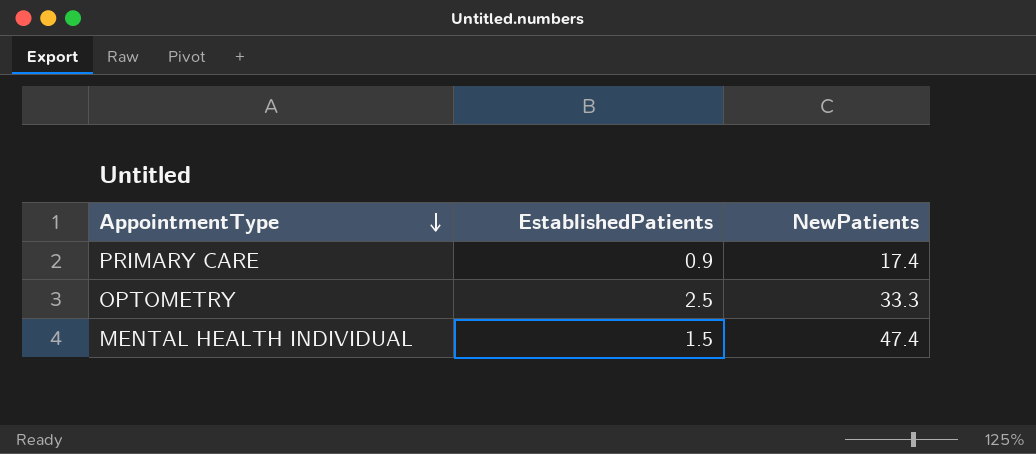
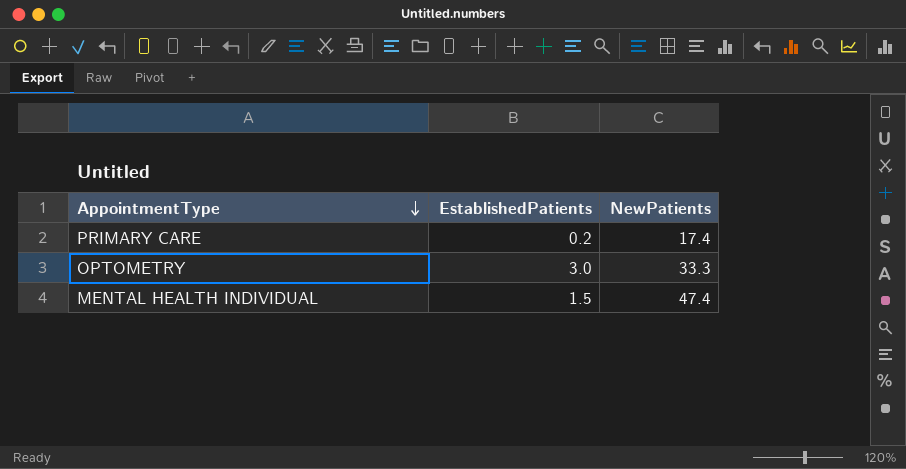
PRIMARY CARE | EstablishedPatients: 0.9 -> 0.2
OPTOMETRY | EstablishedPatients: 2.5 -> 3.0

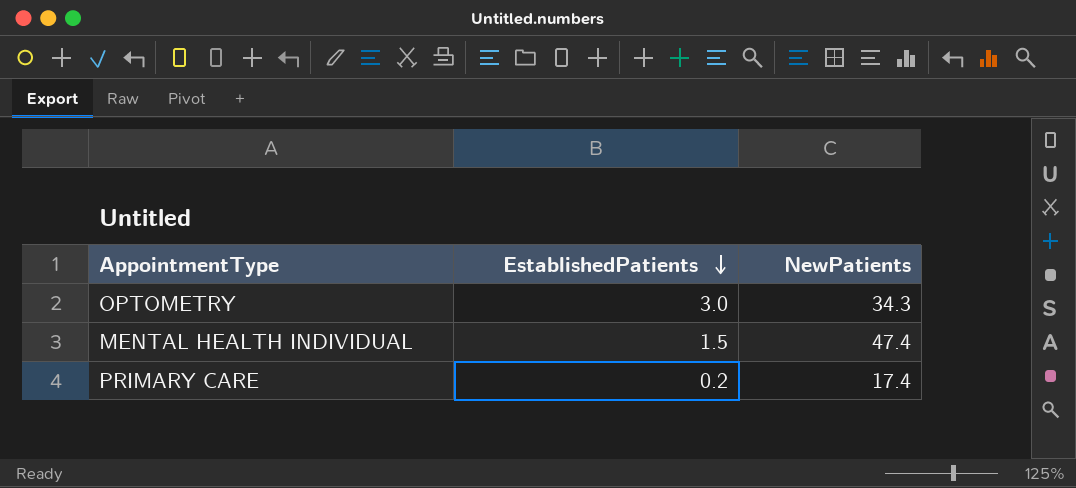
row order: AppointmentType descending -> EstablishedPatients descending
OPTOMETRY | NewPatients: 33.3 -> 34.3

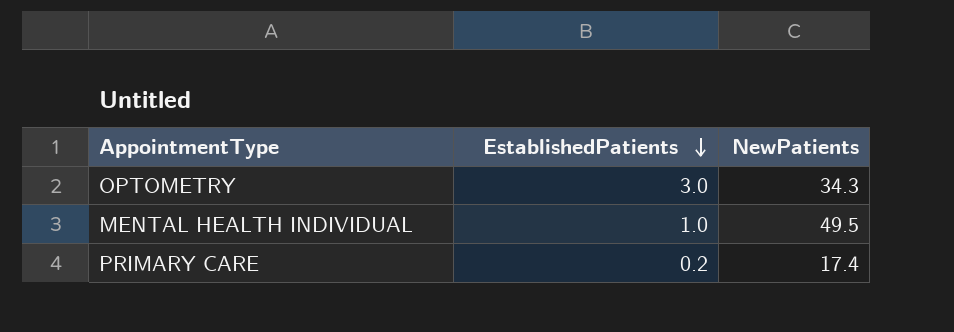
MENTAL HEALTH INDIVIDUAL | EstablishedPatients: 1.5 -> 1.0
MENTAL HEALTH INDIVIDUAL | NewPatients: 47.4 -> 49.5

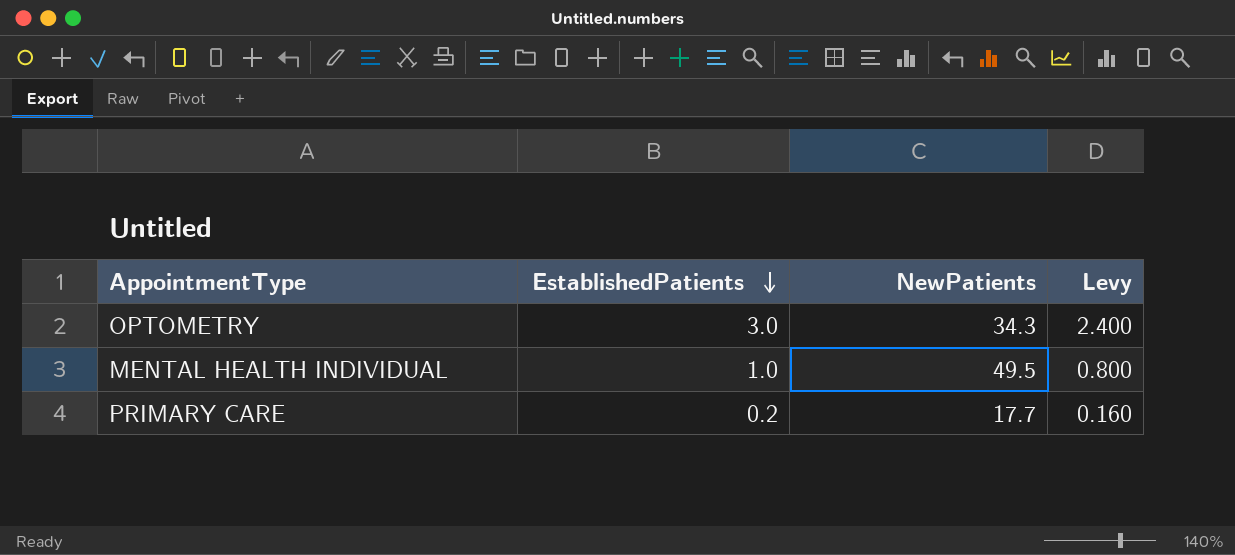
column Levy | formula: none -> [EstablishedPatients] * 0.8
PRIMARY CARE | NewPatients: 17.4 -> 17.7

